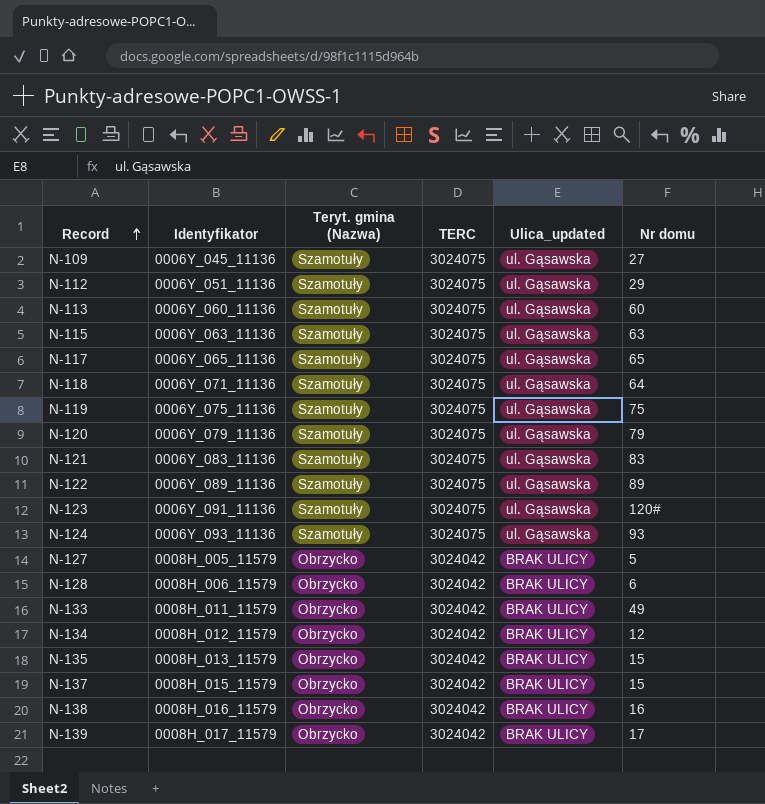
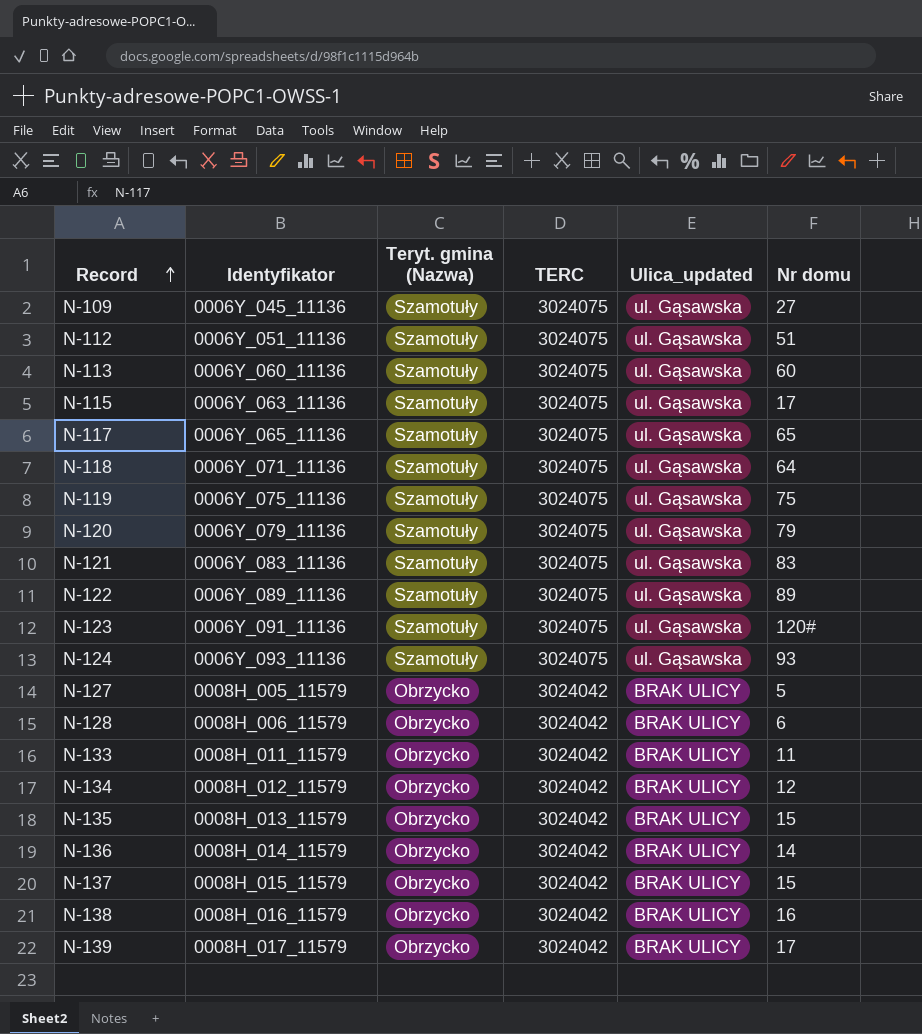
N-112 | Nr domu: 29 -> 51
N-115 | Nr domu: 63 -> 17
N-133 | Nr domu: 49 -> 11
row N-136: none -> 0008H_014_11579 | Obrzycko | 3024042 | BRAK ULICY | 14

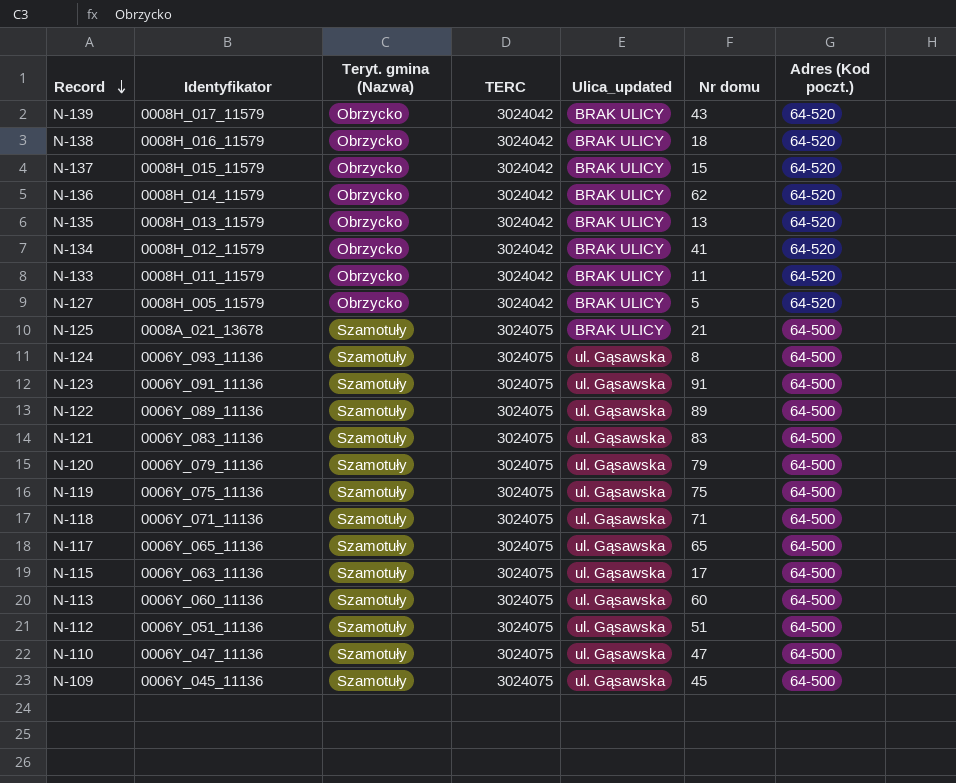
row order: Record ascending -> Record descending
column Adres (Kod poczt.) | position: none -> 7
row N-128: 0008H_006_11579 | Obrzycko | 3024042 | BRAK ULICY | 6 -> none
N-139 | Nr domu: 17 -> 43
N-138 | Nr domu: 16 -> 18
N-136 | Nr domu: 14 -> 62
N-135 | Nr domu: 15 -> 13
N-134 | Nr domu: 12 -> 41
row N-125: none -> 0008A_021_13678 | Szamotuły | 3024075 | BRAK ULICY | 21 | 64-500
N-124 | Nr domu: 93 -> 8
N-123 | Nr domu: 120# -> 91
N-118 | Nr domu: 64 -> 71
row N-110: none -> 0006Y_047_11136 | Szamotuły | 3024075 | ul. Gąsawska | 47 | 64-500
N-109 | Nr domu: 27 -> 45

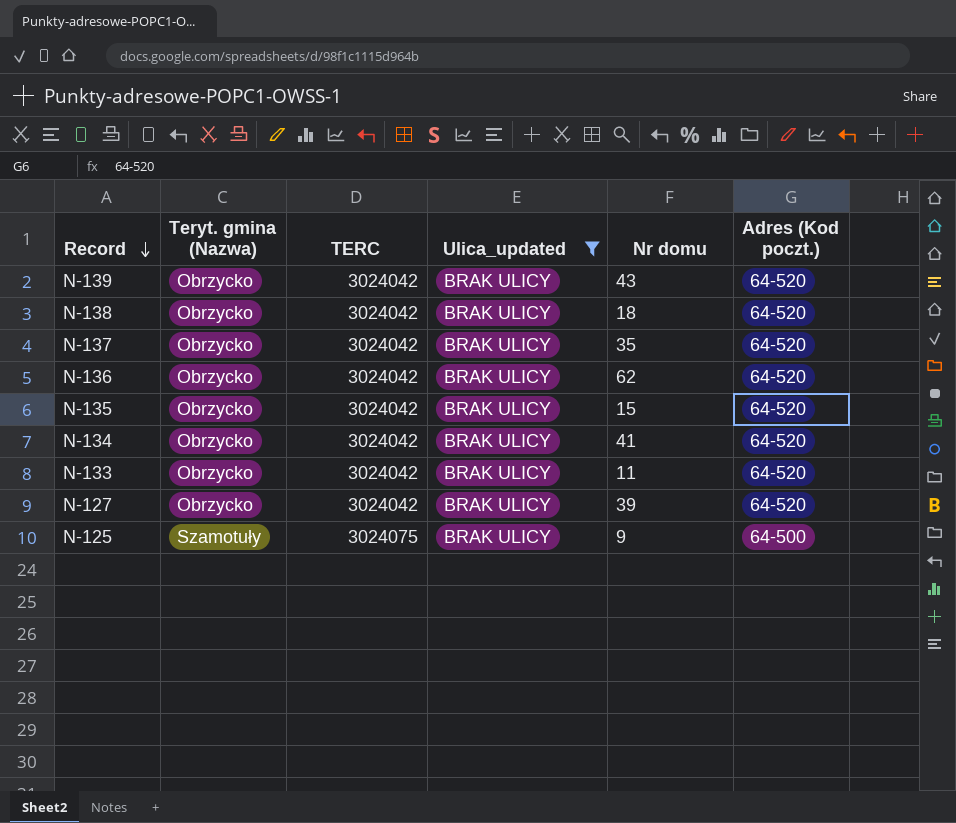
filter: none -> Ulica_updated = BRAK ULICY
column Identyfikator | position: 2 -> none
N-137 | Nr domu: 15 -> 35
N-135 | Nr domu: 13 -> 15
N-127 | Nr domu: 5 -> 39
N-125 | Nr domu: 21 -> 9

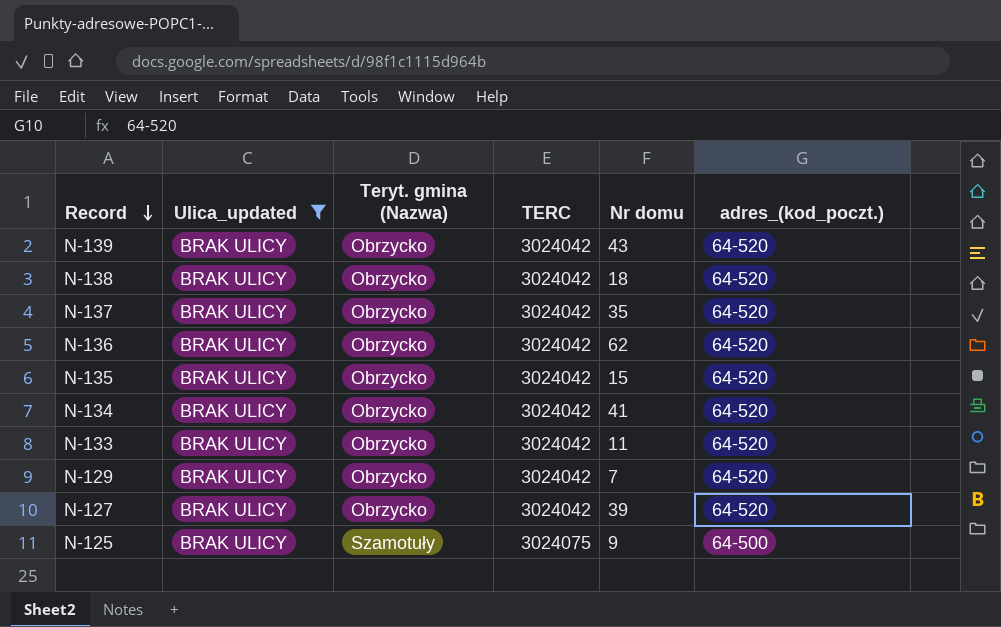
column Ulica_updated | position: 4 -> 2
column name: Adres (Kod poczt.) -> adres_(kod_poczt.)
row N-129: none -> BRAK ULICY | Obrzycko | 3024042 | 7 | 64-520

